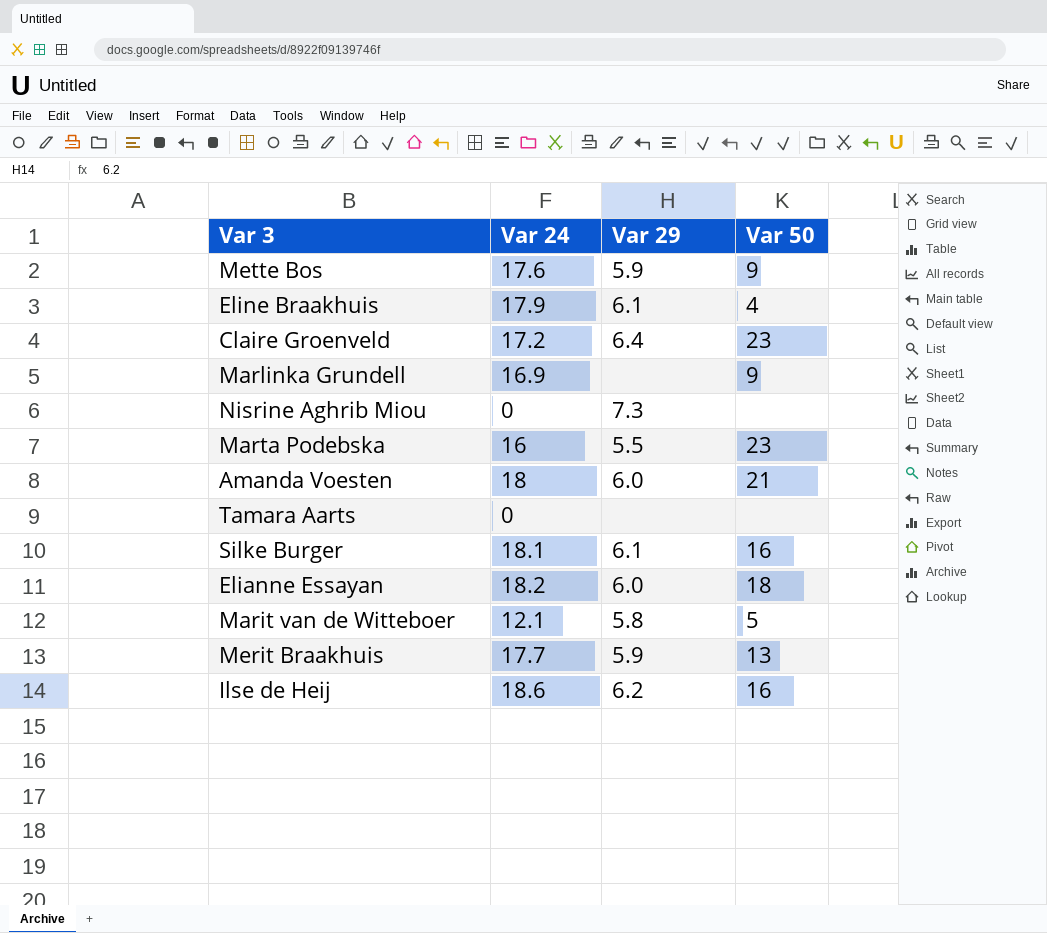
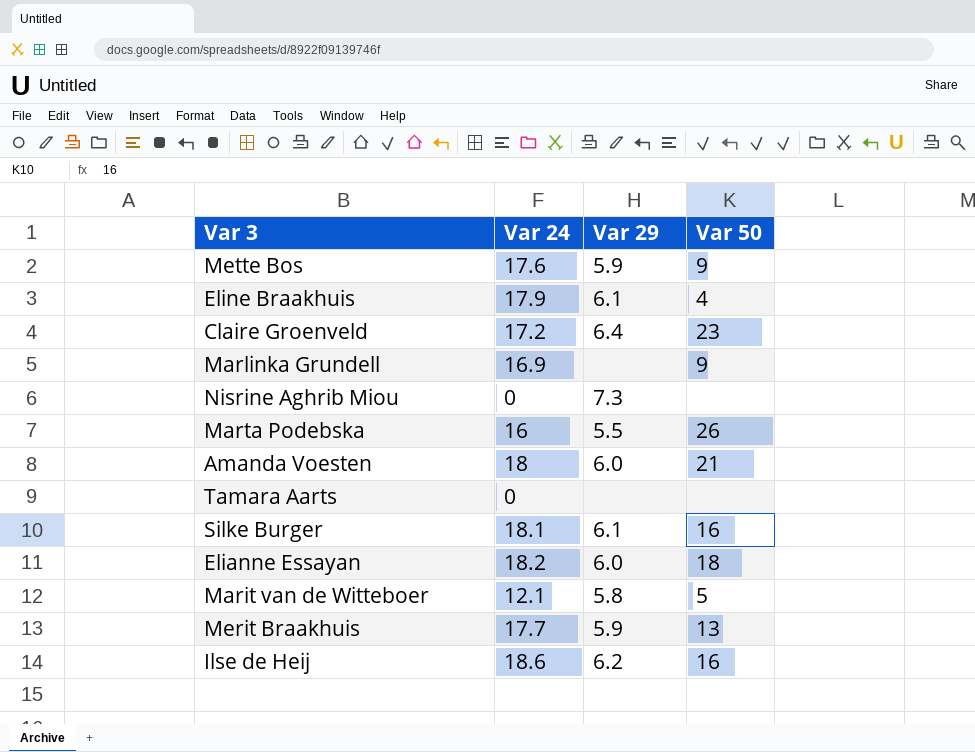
Marta Podebska | Var 50: 23 -> 26

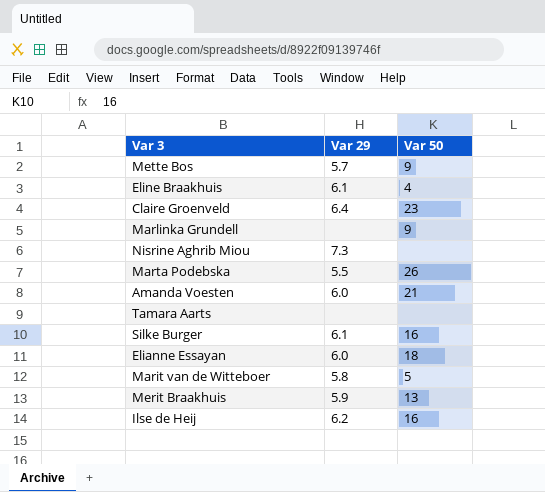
column Var 24 | position: 2 -> none
Mette Bos | Var 29: 5.9 -> 5.7

